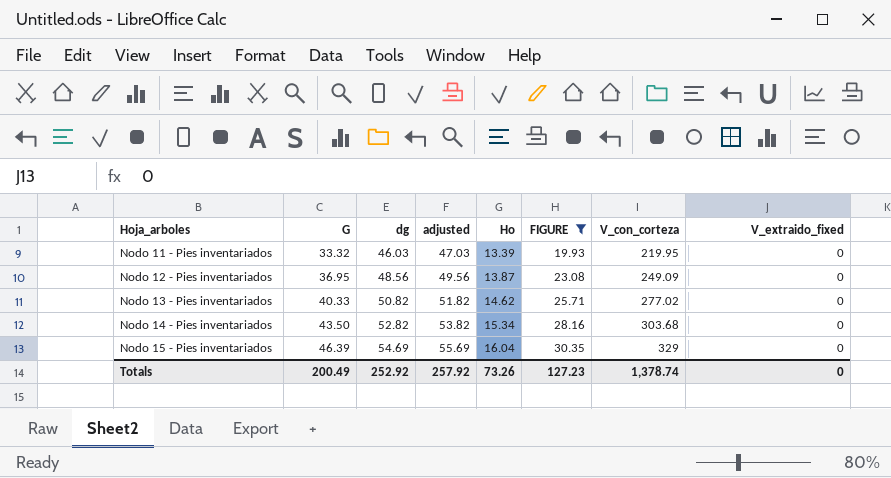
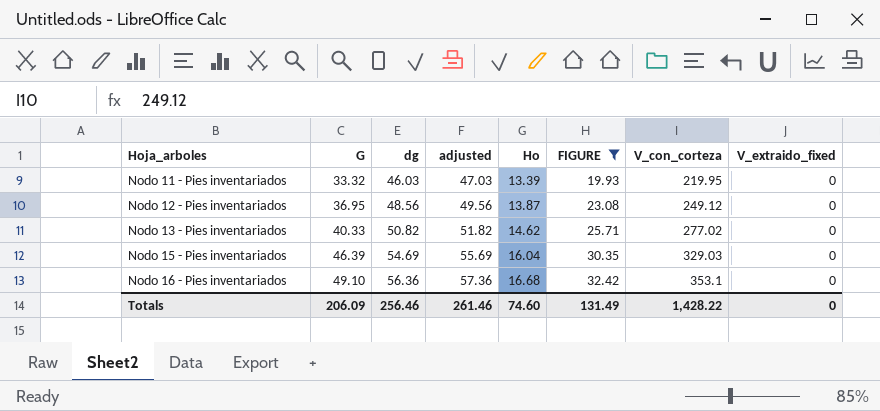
row Nodo 14 - Pies inventariados: 43.50 | 52.82 | 53.82 | 15.34 | 28.16 | 303.68 | 0 -> none
Nodo 12 - Pies inventariados | V_con_corteza: 249.09 -> 249.12
Nodo 15 - Pies inventariados | V_con_corteza: 329 -> 329.03
row Nodo 16 - Pies inventariados: none -> 49.10 | 56.36 | 57.36 | 16.68 | 32.42 | 353.1 | 0
Totals | G: 200.49 -> 206.09
Totals | dg: 252.92 -> 256.46
Totals | adjusted: 257.92 -> 261.46
Totals | Ho: 73.26 -> 74.60
Totals | FIGURE: 127.23 -> 131.49
Totals | V_con_corteza: 1,378.74 -> 1,428.22

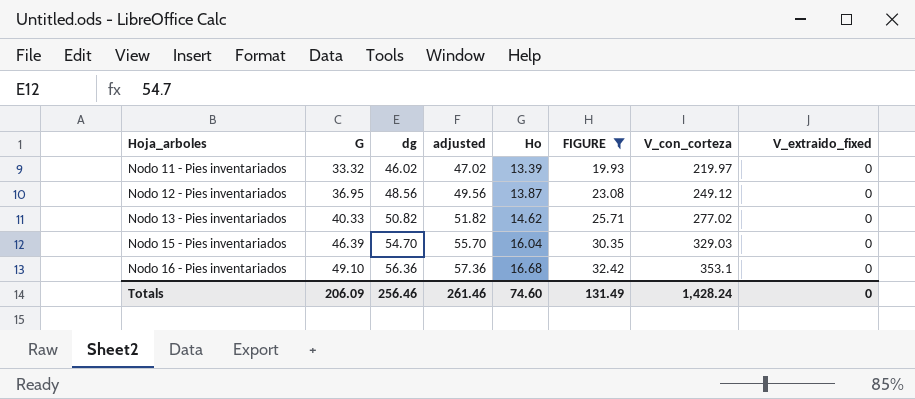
Nodo 11 - Pies inventariados | dg: 46.03 -> 46.02
Nodo 11 - Pies inventariados | adjusted: 47.03 -> 47.02
Nodo 11 - Pies inventariados | V_con_corteza: 219.95 -> 219.97
Nodo 15 - Pies inventariados | dg: 54.69 -> 54.70
Nodo 15 - Pies inventariados | adjusted: 55.69 -> 55.70
Totals | V_con_corteza: 1,428.22 -> 1,428.24

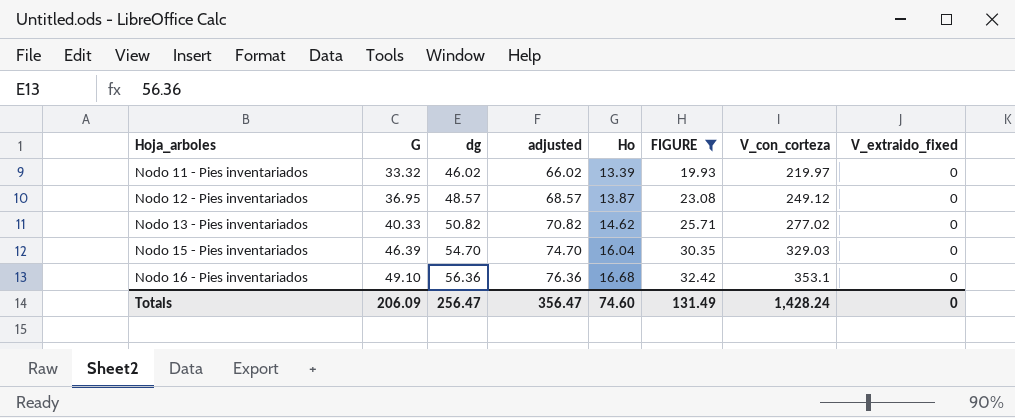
column adjusted | formula: [dg] + 1 -> [dg] + 20
Nodo 12 - Pies inventariados | dg: 48.56 -> 48.57
Totals | dg: 256.46 -> 256.47
Totals | adjusted: 261.46 -> 356.47

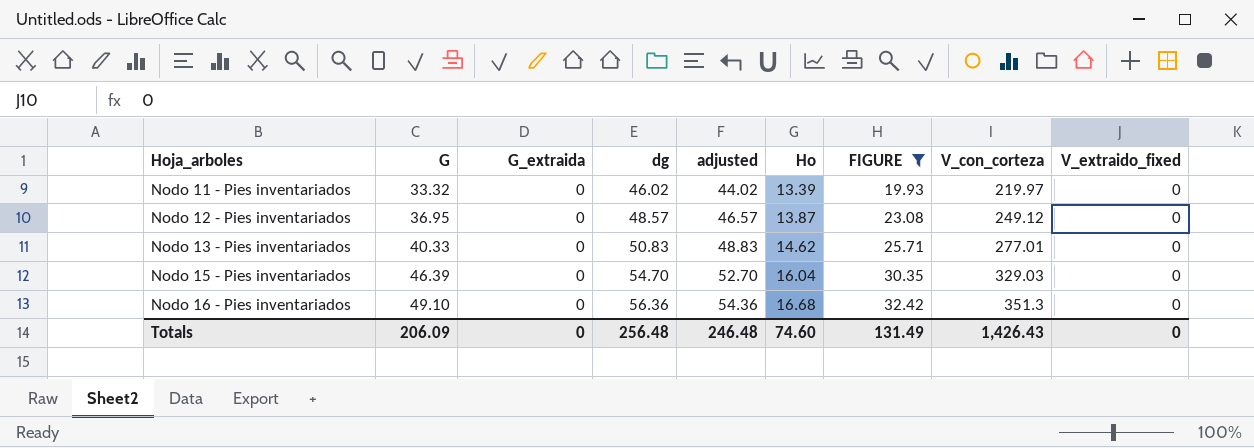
column G_extraida | position: none -> 3
column adjusted | formula: [dg] + 20 -> [dg] - 2
Nodo 13 - Pies inventariados | dg: 50.82 -> 50.83
Nodo 13 - Pies inventariados | V_con_corteza: 277.02 -> 277.01
Nodo 16 - Pies inventariados | V_con_corteza: 353.1 -> 351.3
Totals | dg: 256.47 -> 256.48
Totals | adjusted: 356.47 -> 246.48
Totals | V_con_corteza: 1,428.24 -> 1,426.43

